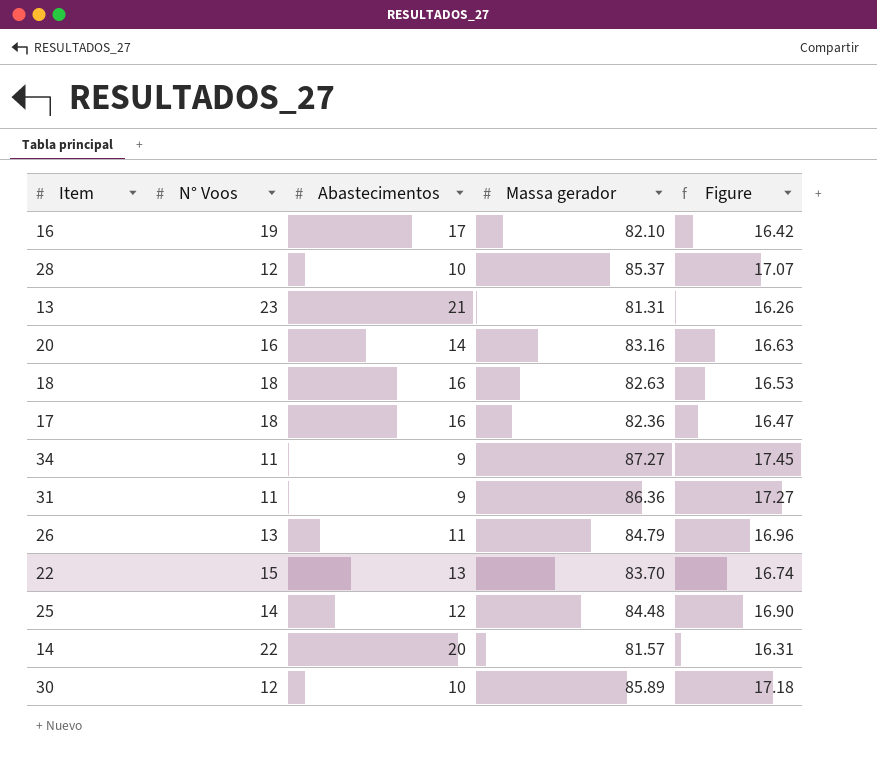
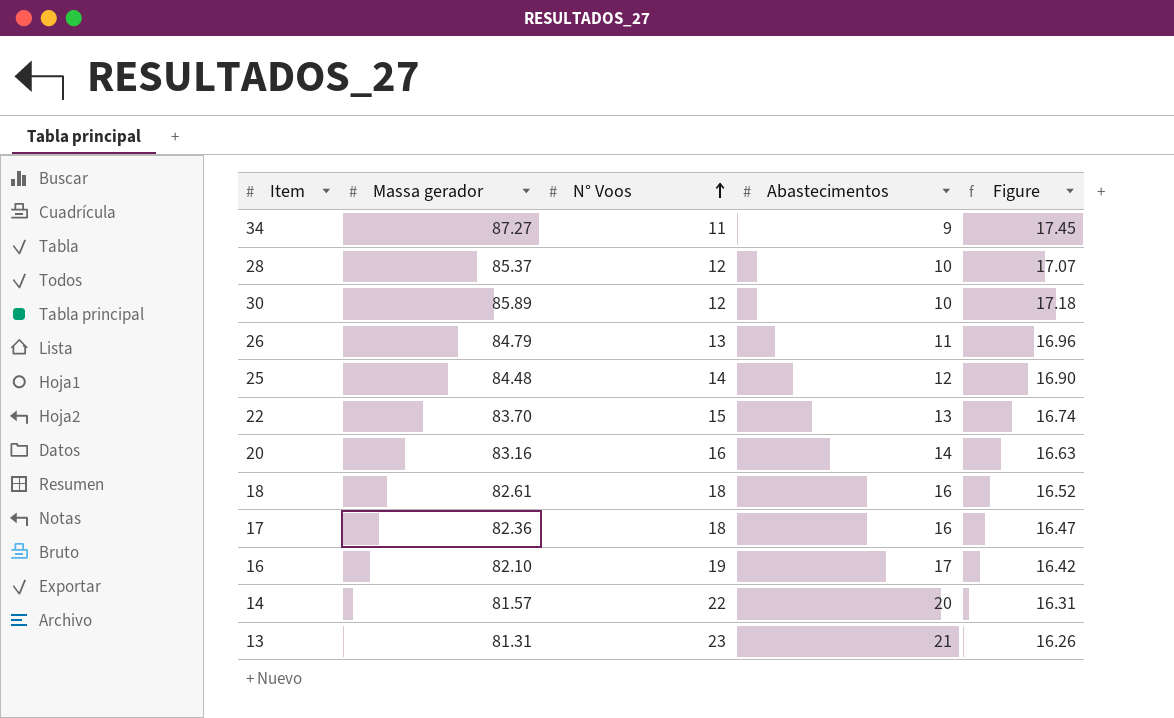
row order: none -> N° Voos ascending
column Massa gerador | position: 4 -> 2
row 31: 11 | 9 | 86.36 | 17.27 -> none
18 | Massa gerador: 82.63 -> 82.61
18 | Figure: 16.53 -> 16.52

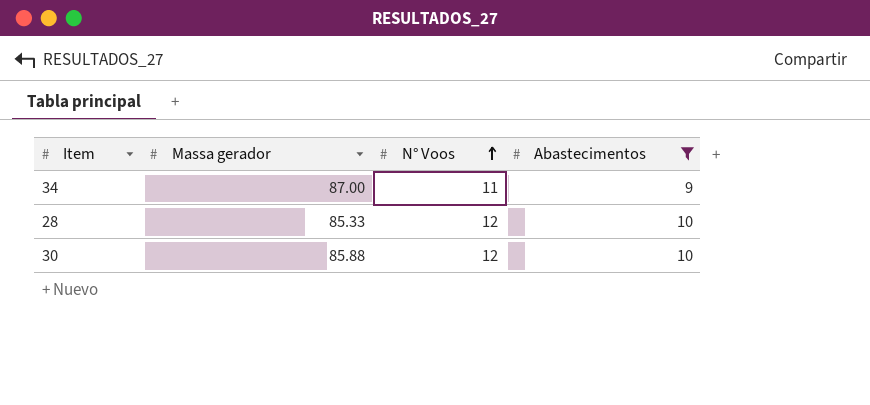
filter: none -> Abastecimentos <= 10
column Figure | formula: [Massa gerador] * 0.2 -> none
34 | Massa gerador: 87.27 -> 87.00
28 | Massa gerador: 85.37 -> 85.33
30 | Massa gerador: 85.89 -> 85.88

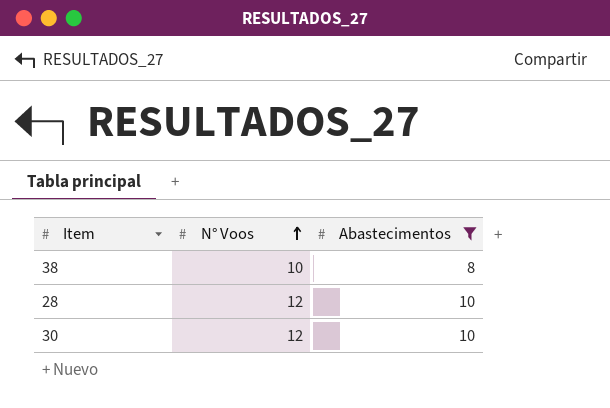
column Massa gerador | position: 2 -> none
row 34: 87.00 | 11 | 9 -> none
row 38: none -> 10 | 8

